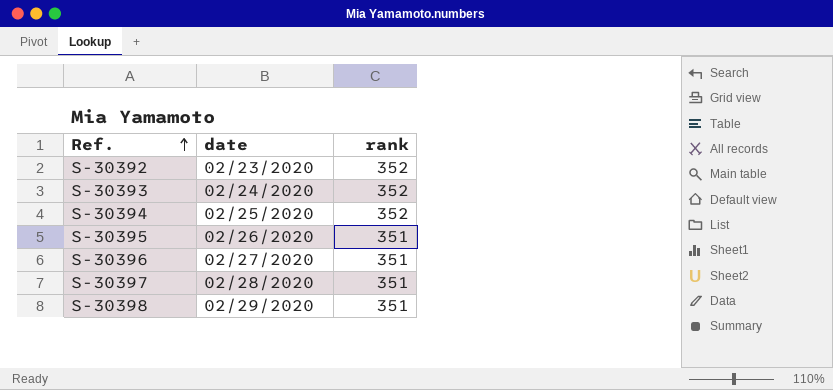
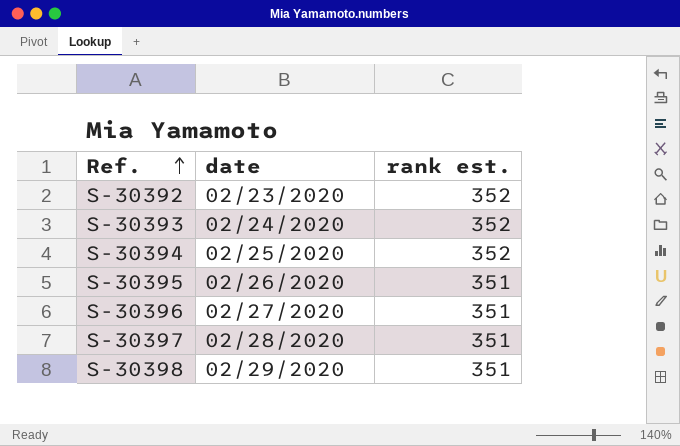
column name: rank -> rank est.

